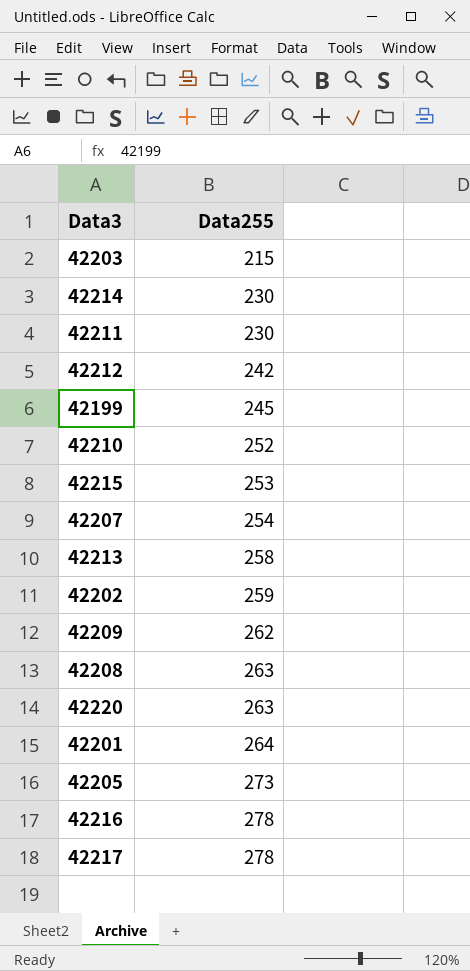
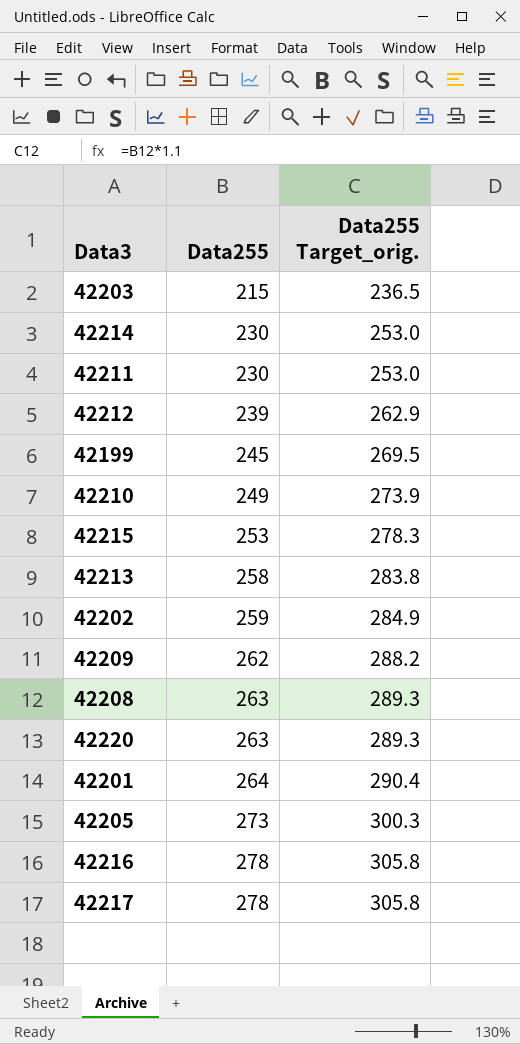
column Data255 Target_orig. | formula: none -> [Data255] * 1.1
row 42207: 254 -> none
42212 | Data255: 242 -> 239
42210 | Data255: 252 -> 249

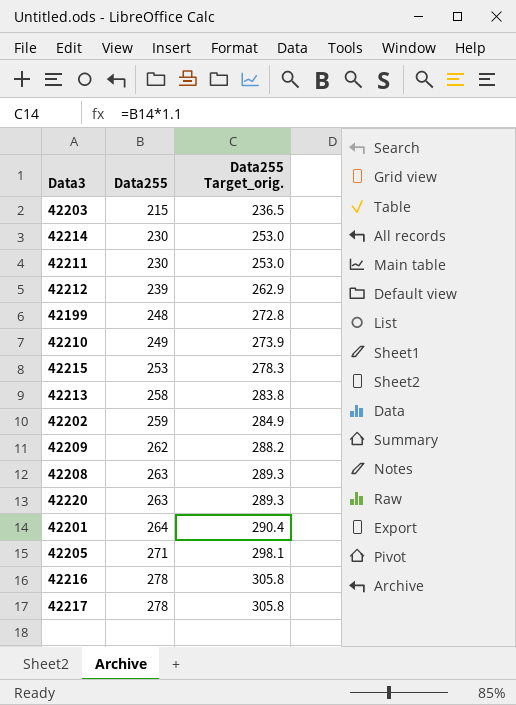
42199 | Data255: 245 -> 248
42199 | Data255 Target_orig.: 269.5 -> 272.8
42205 | Data255: 273 -> 271
42205 | Data255 Target_orig.: 300.3 -> 298.1

